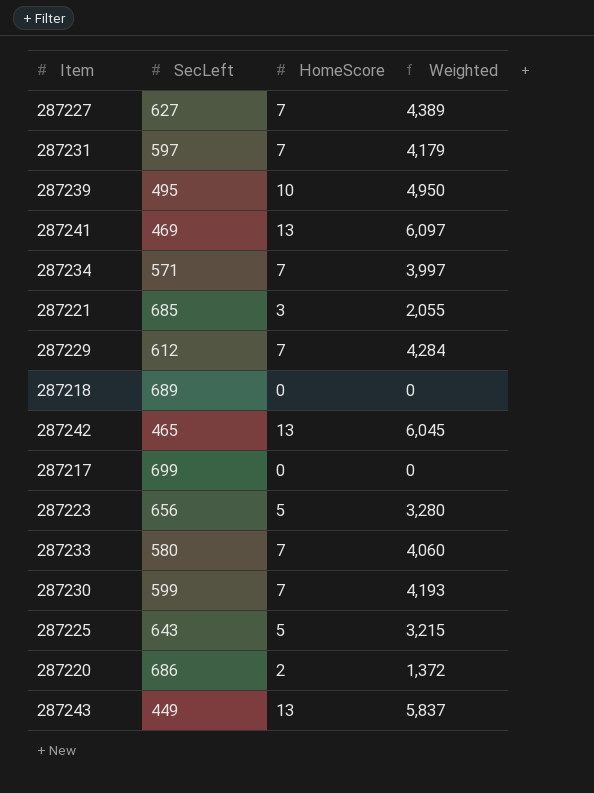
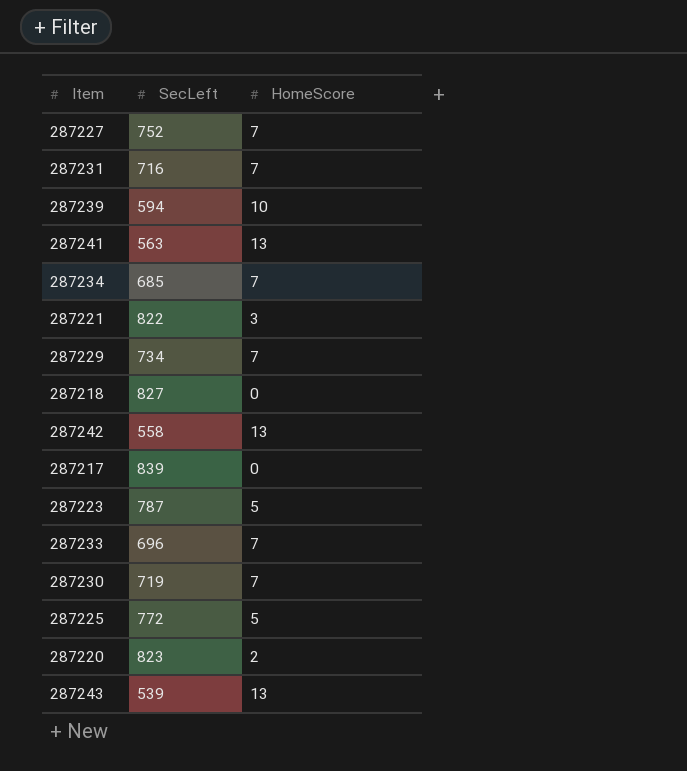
column Weighted | formula: [SecLeft] * [HomeScore] -> none
287227 | SecLeft: 627 -> 752
287231 | SecLeft: 597 -> 716
287239 | SecLeft: 495 -> 594
287241 | SecLeft: 469 -> 563
287234 | SecLeft: 571 -> 685
287221 | SecLeft: 685 -> 822
287229 | SecLeft: 612 -> 734
287218 | SecLeft: 689 -> 827
287242 | SecLeft: 465 -> 558
287217 | SecLeft: 699 -> 839
287223 | SecLeft: 656 -> 787
287233 | SecLeft: 580 -> 696
287230 | SecLeft: 599 -> 719
287225 | SecLeft: 643 -> 772
287220 | SecLeft: 686 -> 823
287243 | SecLeft: 449 -> 539

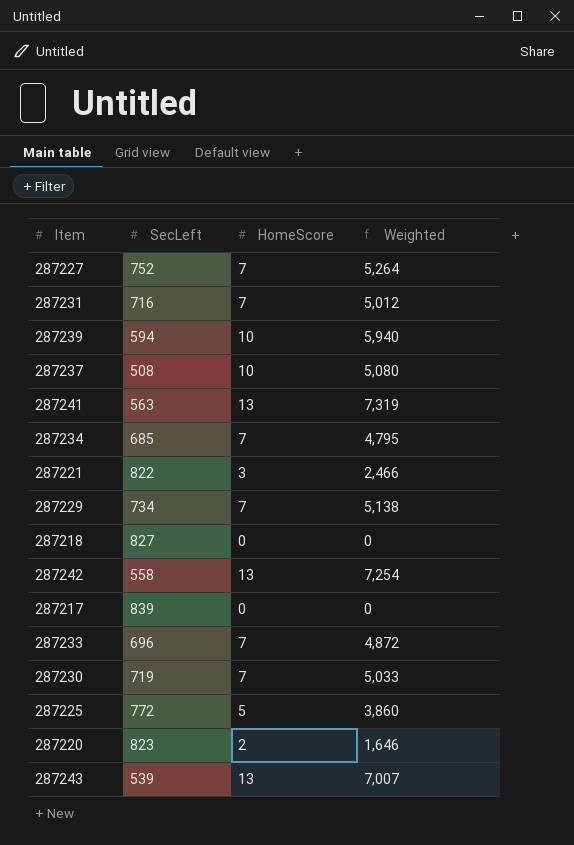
column Weighted | formula: none -> [SecLeft] * [HomeScore]
row 287223: 787 | 5 -> none
row 287237: none -> 508 | 10 | 5,080

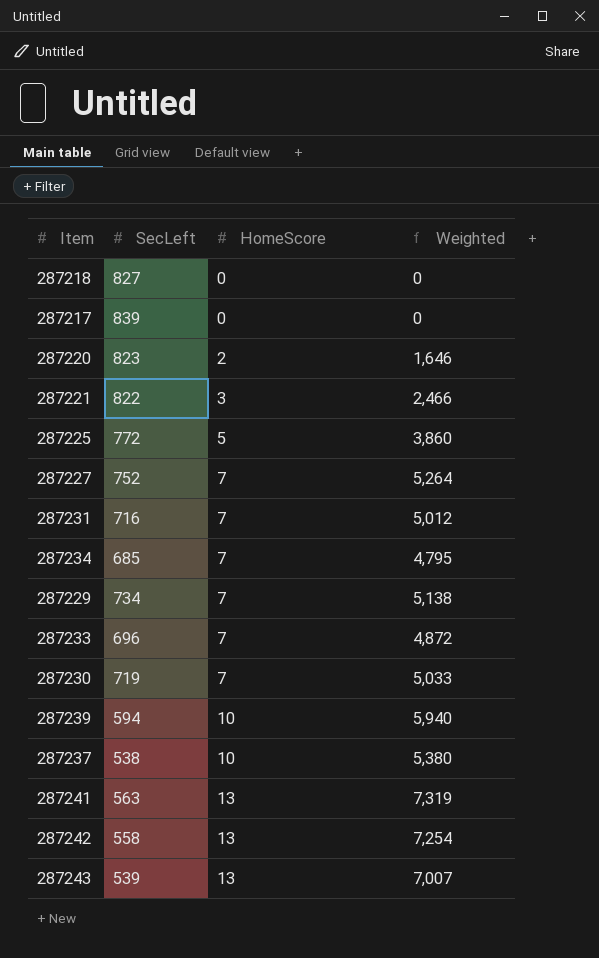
row order: none -> HomeScore ascending
287237 | SecLeft: 508 -> 538
287237 | Weighted: 5,080 -> 5,380

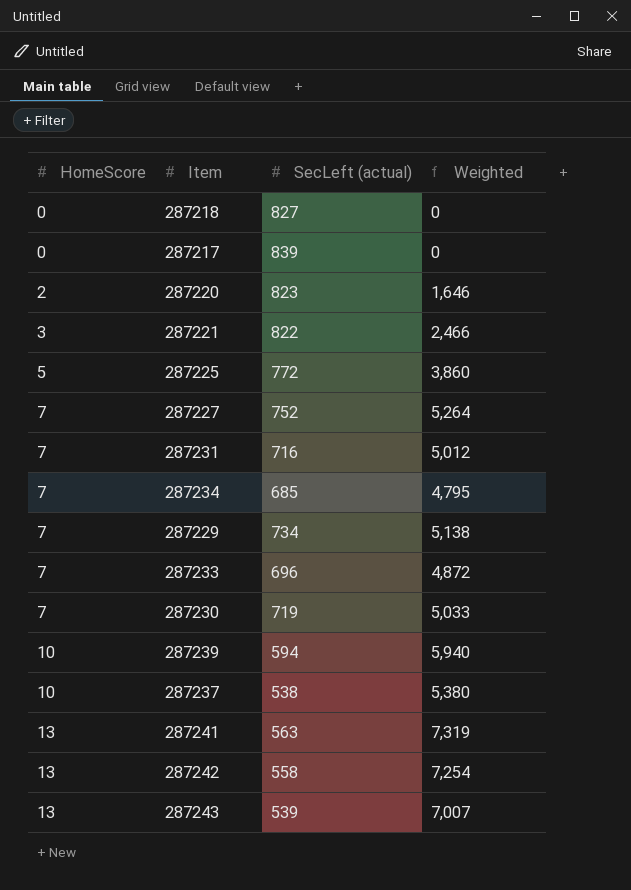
column HomeScore | position: 3 -> 1
column name: SecLeft -> SecLeft (actual)

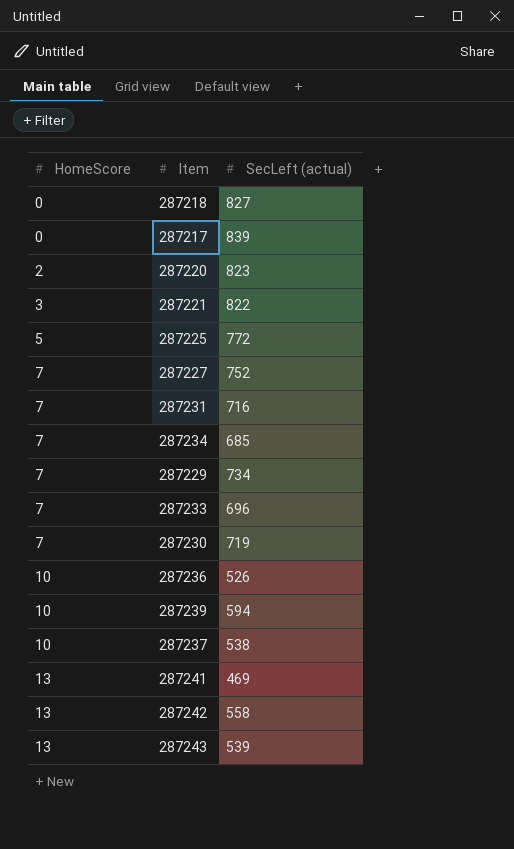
column Weighted | formula: [HomeScore] * [SecLeft (actual)] -> none
row 287236: none -> 10 | 526
287241 | SecLeft (actual): 563 -> 469

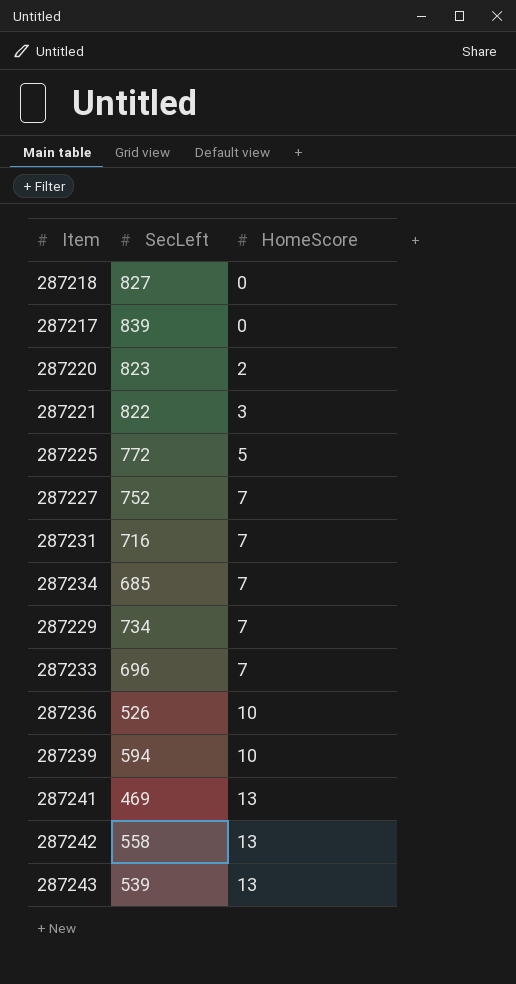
column name: SecLeft (actual) -> SecLeft
column HomeScore | position: 1 -> 3
row 287230: 7 | 719 -> none
row 287237: 10 | 538 -> none

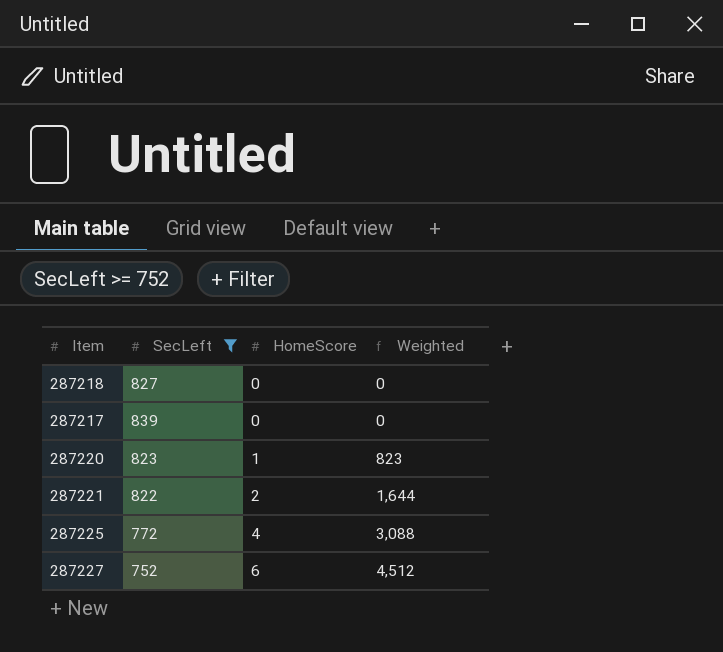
filter: none -> SecLeft >= 752
column Weighted | formula: none -> [SecLeft] * [HomeScore]
287220 | HomeScore: 2 -> 1
287221 | HomeScore: 3 -> 2
287225 | HomeScore: 5 -> 4
287227 | HomeScore: 7 -> 6

